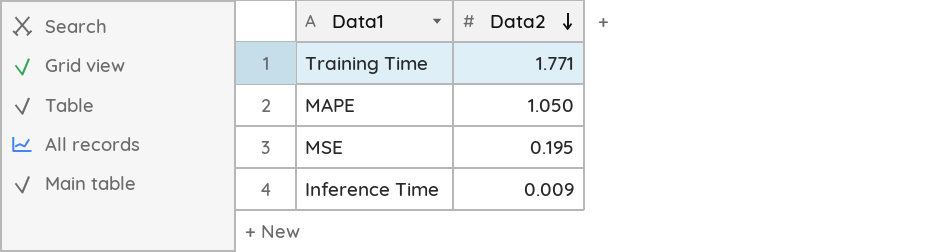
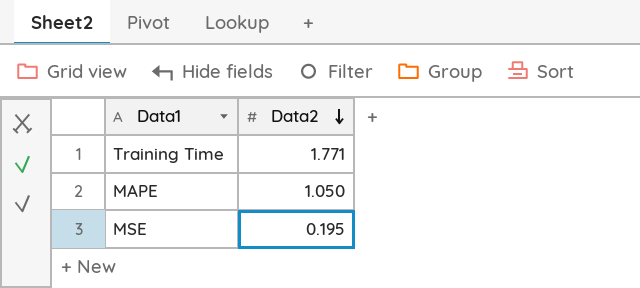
row Inference Time: 0.009 -> none

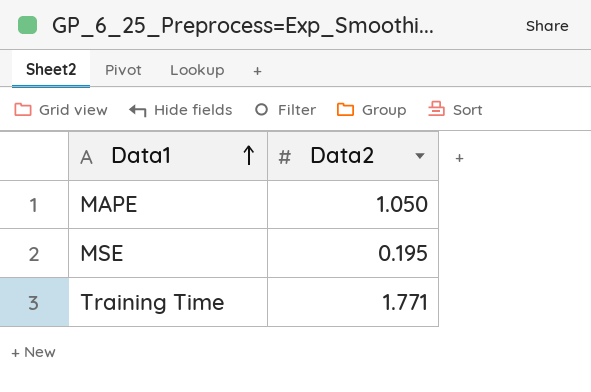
row order: Data2 descending -> Data1 ascending

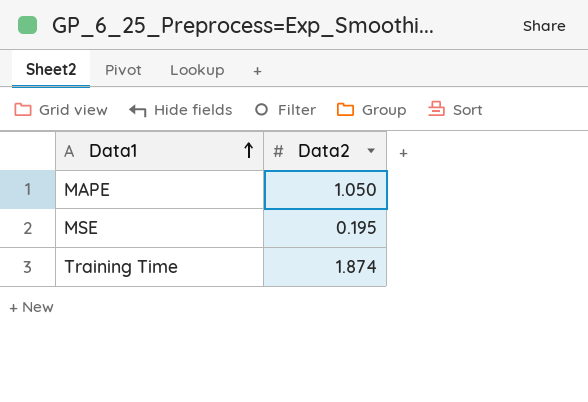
Training Time | Data2: 1.771 -> 1.874

